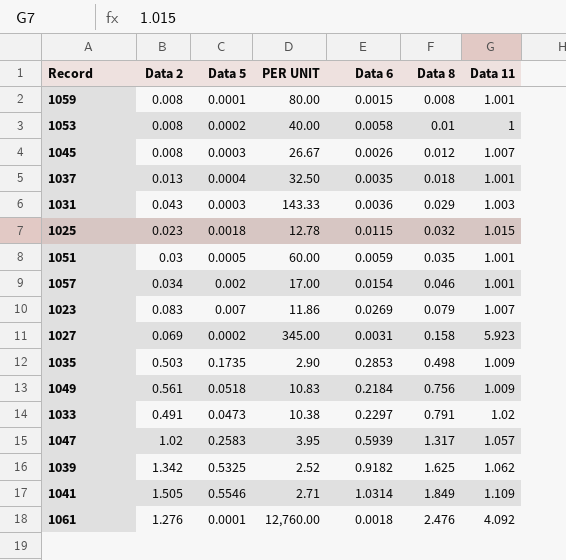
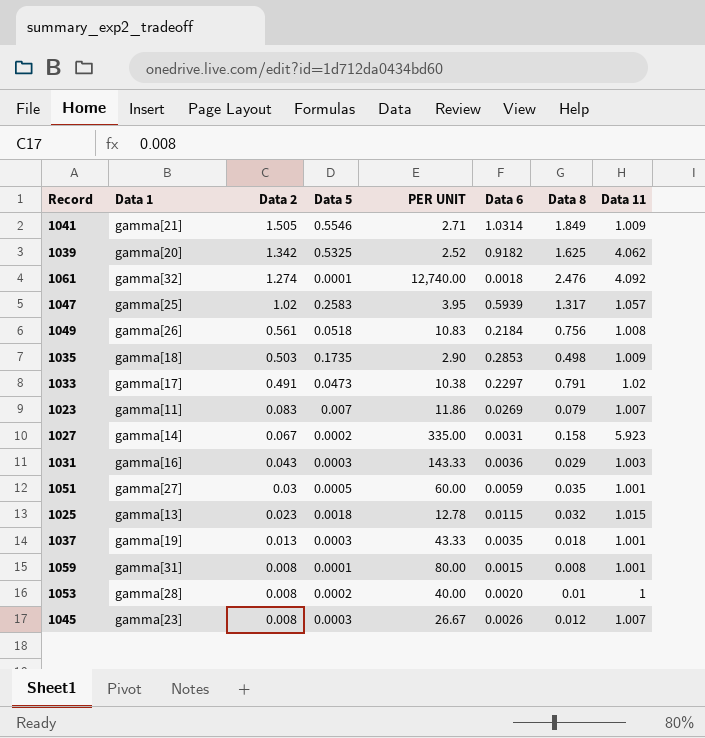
row order: Data 8 ascending -> Data 2 descending
column Data 1 | position: none -> 2
row 1057: 0.034 | 0.002 | 17.00 | 0.0154 | 0.046 | 1.001 -> none
1041 | Data 11: 1.109 -> 1.009
1039 | Data 11: 1.062 -> 4.062
1061 | Data 2: 1.276 -> 1.274
1061 | PER UNIT: 12,760.00 -> 12,740.00
1049 | Data 11: 1.009 -> 1.008
1027 | Data 2: 0.069 -> 0.067
1027 | PER UNIT: 345.00 -> 335.00
1037 | Data 5: 0.0004 -> 0.0003
1037 | PER UNIT: 32.50 -> 43.33
1053 | Data 6: 0.0058 -> 0.0020

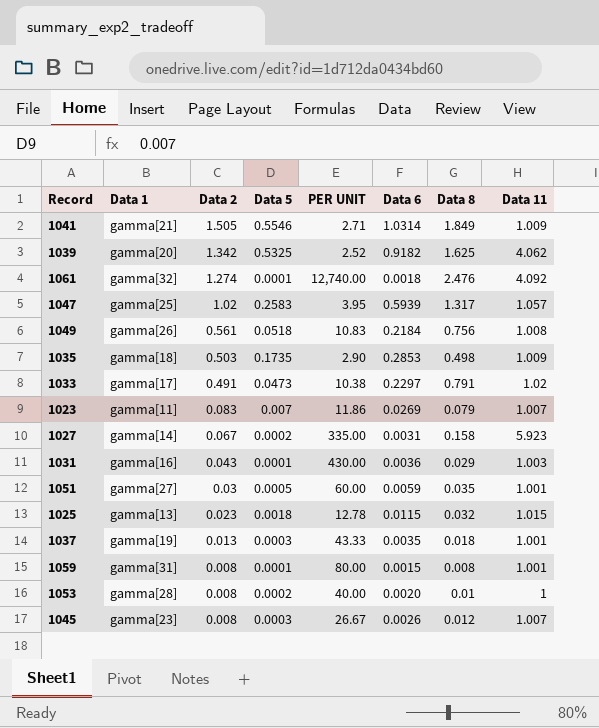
1031 | Data 5: 0.0003 -> 0.0001
1031 | PER UNIT: 143.33 -> 430.00

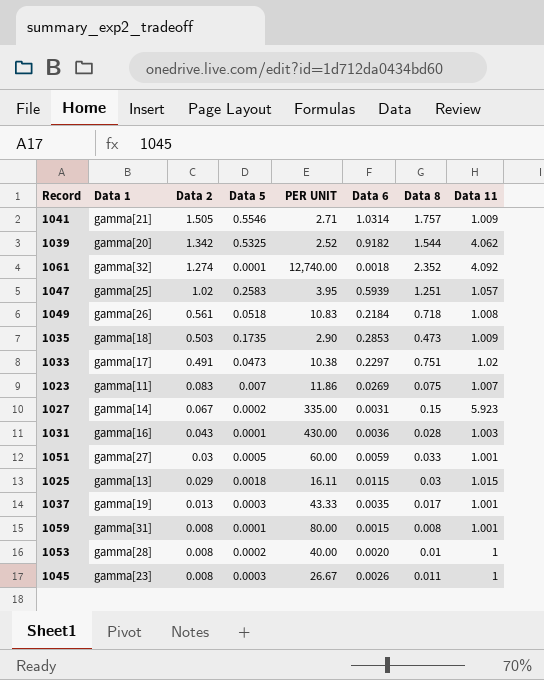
1041 | Data 8: 1.849 -> 1.757
1039 | Data 8: 1.625 -> 1.544
1061 | Data 8: 2.476 -> 2.352
1047 | Data 8: 1.317 -> 1.251
1049 | Data 8: 0.756 -> 0.718
1035 | Data 8: 0.498 -> 0.473
1033 | Data 8: 0.791 -> 0.751
1023 | Data 8: 0.079 -> 0.075
1027 | Data 8: 0.158 -> 0.15
1031 | Data 8: 0.029 -> 0.028
1051 | Data 8: 0.035 -> 0.033
1025 | Data 2: 0.023 -> 0.029
1025 | PER UNIT: 12.78 -> 16.11
1025 | Data 8: 0.032 -> 0.03
1037 | Data 8: 0.018 -> 0.017
1045 | Data 8: 0.012 -> 0.011
1045 | Data 11: 1.007 -> 1

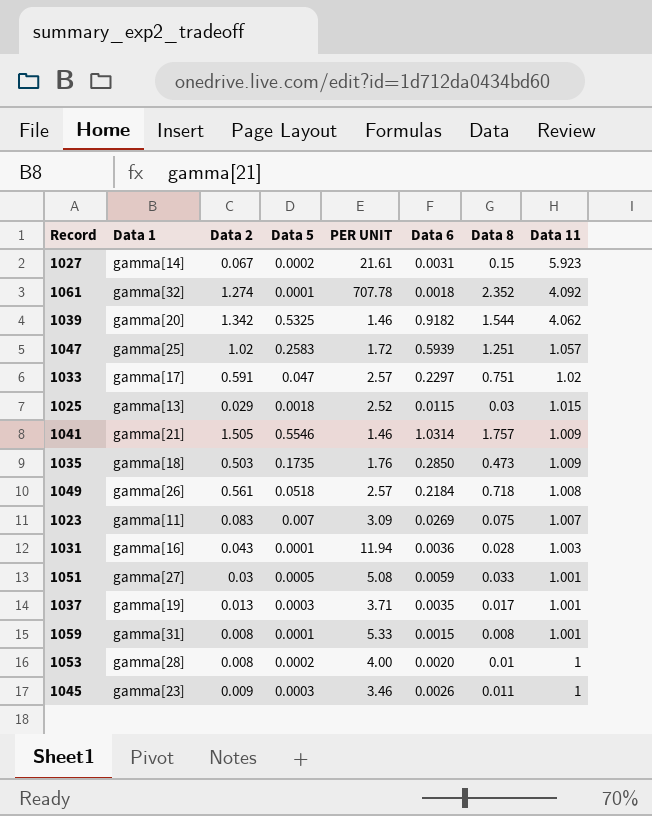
row order: Data 2 descending -> Data 11 descending
column PER UNIT | formula: [Data 2] / [Data 5] -> [Data 2] / [Data 6]
1033 | Data 2: 0.491 -> 0.591
1033 | Data 5: 0.0473 -> 0.047
1035 | Data 6: 0.2853 -> 0.2850
1045 | Data 2: 0.008 -> 0.009

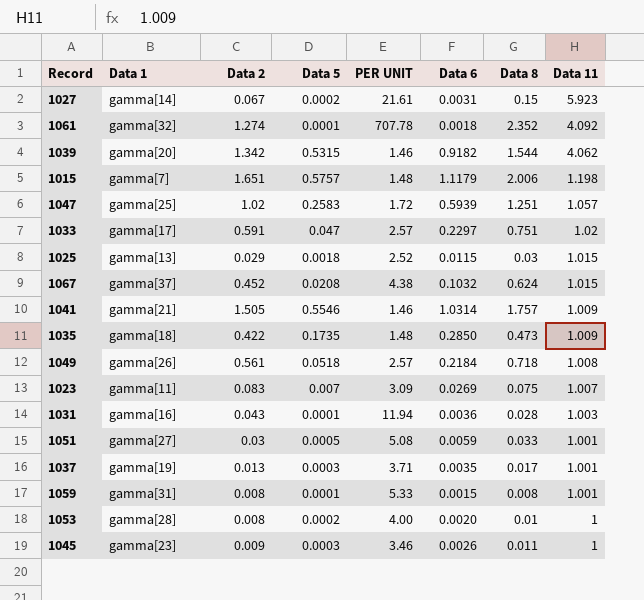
1039 | Data 5: 0.5325 -> 0.5315
row 1015: none -> gamma[7] | 1.651 | 0.5757 | 1.48 | 1.1179 | 2.006 | 1.198
row 1067: none -> gamma[37] | 0.452 | 0.0208 | 4.38 | 0.1032 | 0.624 | 1.015
1035 | Data 2: 0.503 -> 0.422
1035 | PER UNIT: 1.76 -> 1.48

